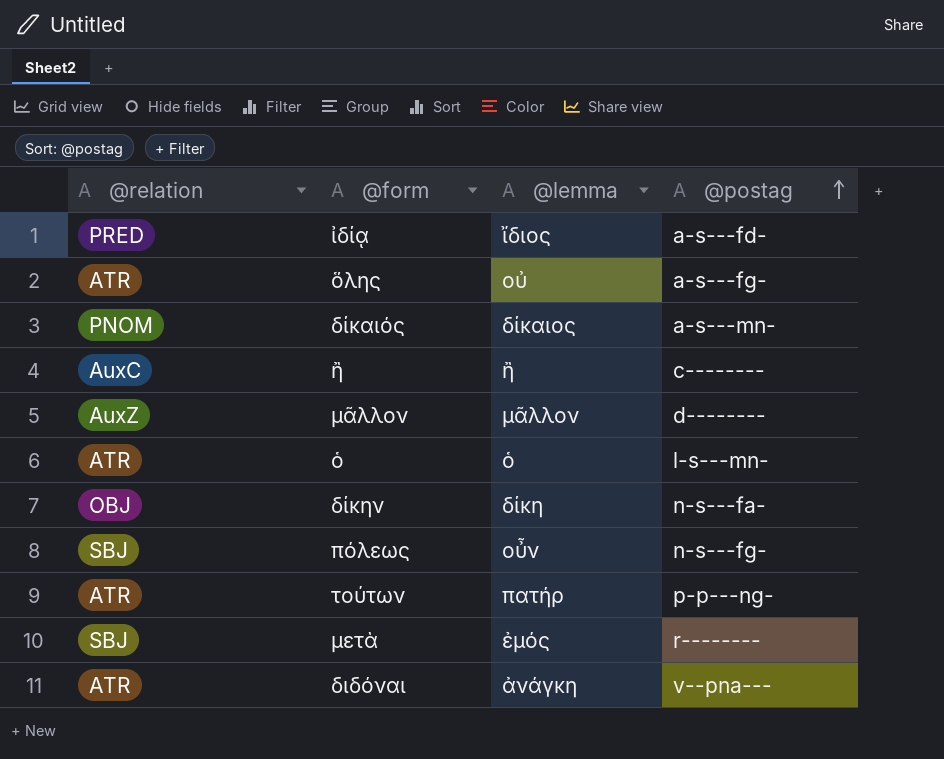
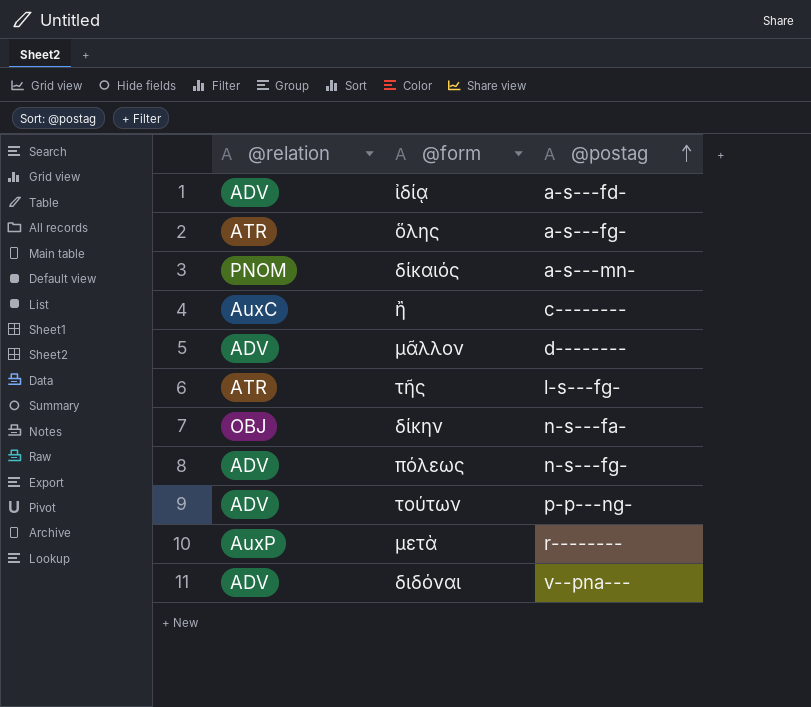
column @lemma | position: 3 -> none
row ὁ: ATR | ὁ | l-s---mn- -> none
ἰδίᾳ | @relation: PRED -> ADV
μᾶλλον | @relation: AuxZ -> ADV
row τῆς: none -> ATR | l-s---fg-
πόλεως | @relation: SBJ -> ADV
τούτων | @relation: ATR -> ADV
μετὰ | @relation: SBJ -> AuxP
διδόναι | @relation: ATR -> ADV

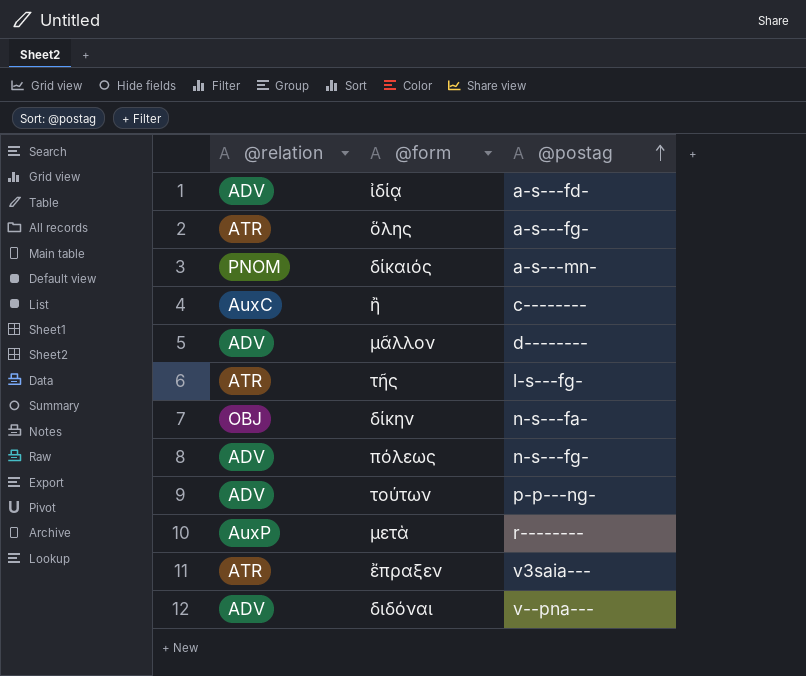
row ἔπραξεν: none -> ATR | v3saia---

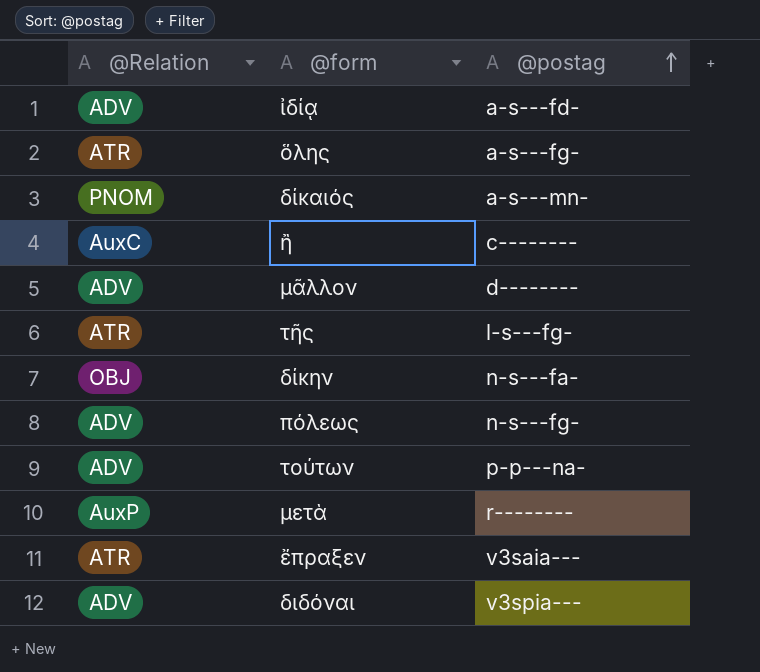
column name: @relation -> @Relation
τούτων | @postag: p-p---ng- -> p-p---na-
διδόναι | @postag: v--pna--- -> v3spia---

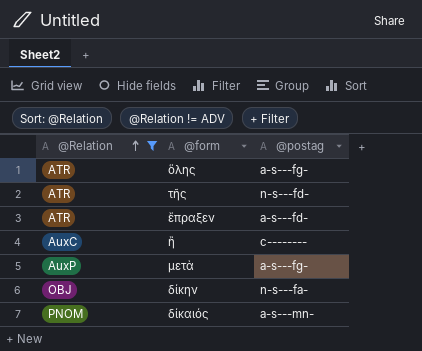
filter: none -> @Relation != ADV
row order: @postag ascending -> @Relation ascending
τῆς | @postag: l-s---fg- -> n-s---fd-
ἔπραξεν | @postag: v3saia--- -> a-s---fd-
μετὰ | @postag: r-------- -> a-s---fg-

